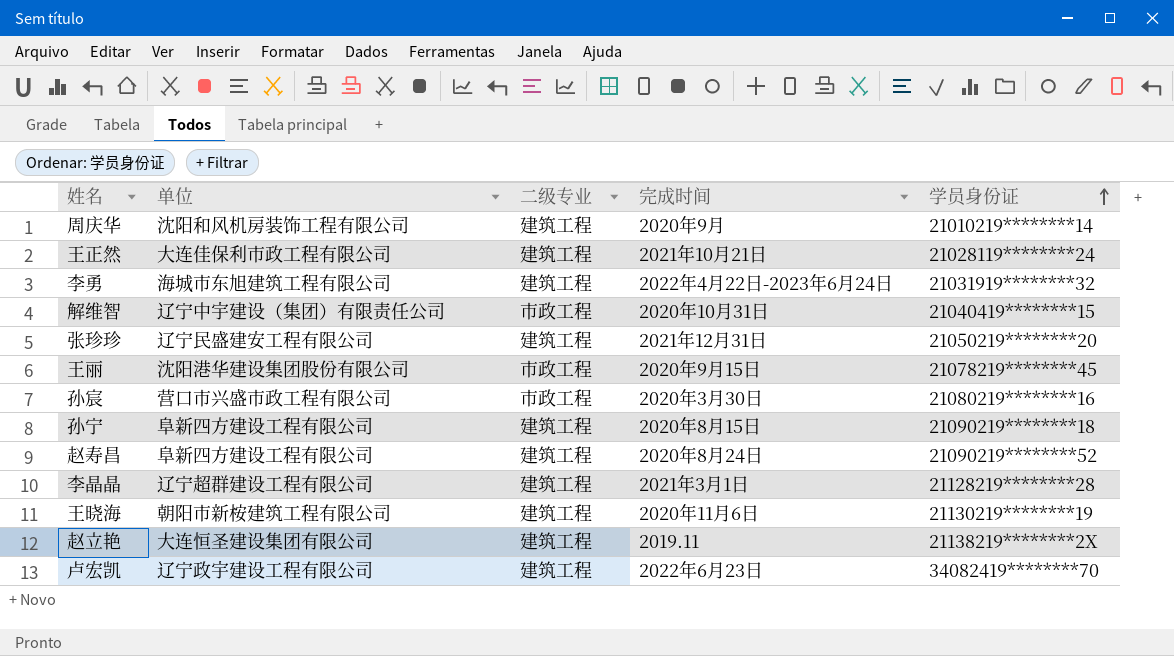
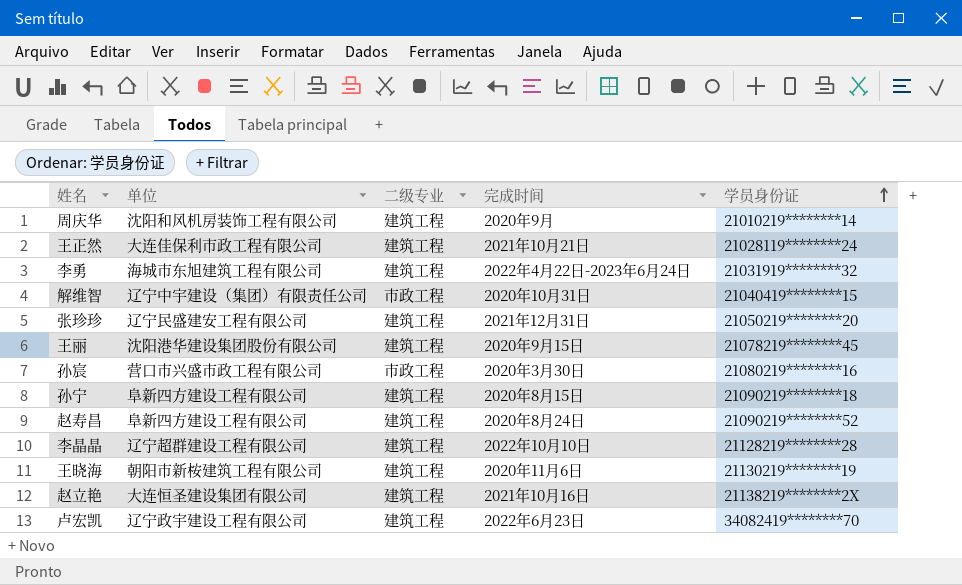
王丽 | 二级专业: 市政工程 -> 建筑工程
李晶晶 | 完成时间: 2021年3月1日 -> 2022年10月10日
赵立艳 | 完成时间: 2019.11 -> 2021年10月16日

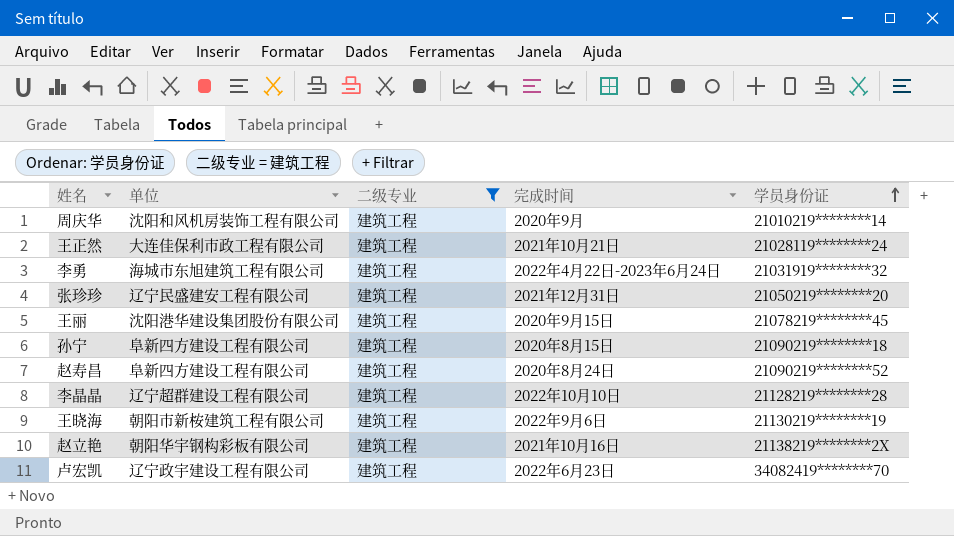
filter: none -> 二级专业 = 建筑工程
王晓海 | 完成时间: 2020年11月6日 -> 2022年9月6日
赵立艳 | 单位: 大连恒圣建设集团有限公司 -> 朝阳华宇钢构彩板有限公司

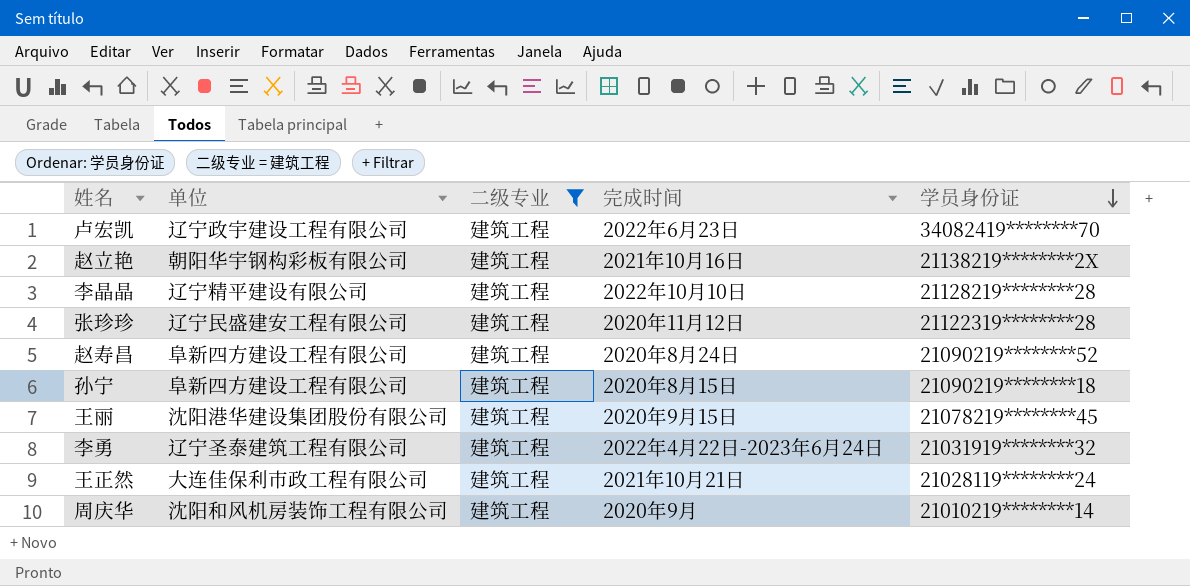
row order: 学员身份证 ascending -> 学员身份证 descending
row 王晓海: 朝阳市新桉建筑工程有限公司 | 建筑工程 | 2022年9月6日 | 21130219********19 -> none
李晶晶 | 单位: 辽宁超群建设工程有限公司 -> 辽宁精平建设有限公司
张珍珍 | 完成时间: 2021年12月31日 -> 2020年11月12日
张珍珍 | 学员身份证: 21050219********20 -> 21122319********28
李勇 | 单位: 海城市东旭建筑工程有限公司 -> 辽宁圣泰建筑工程有限公司

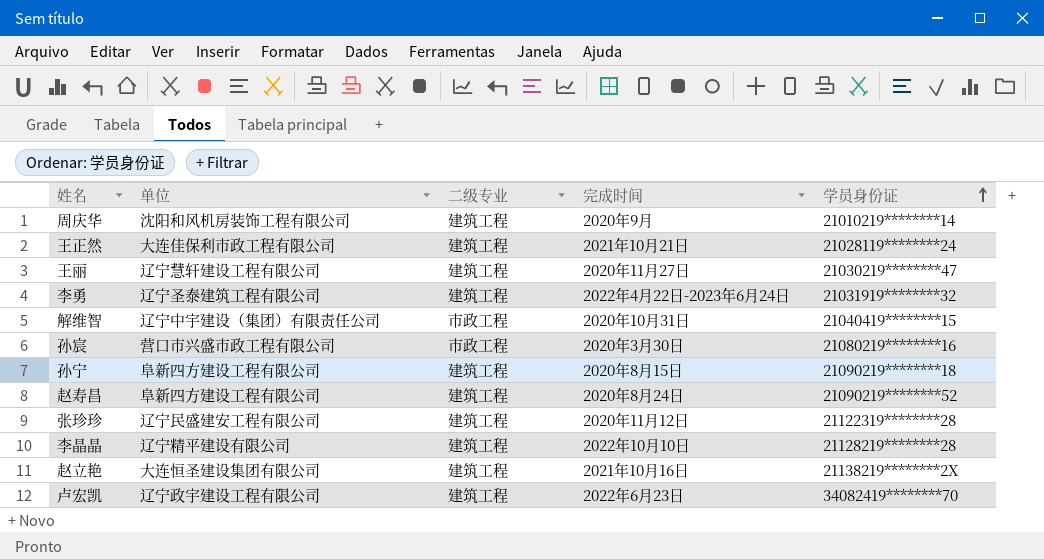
filter: 二级专业 = 建筑工程 -> none
row order: 学员身份证 descending -> 学员身份证 ascending
王丽 | 单位: 沈阳港华建设集团股份有限公司 -> 辽宁慧轩建设工程有限公司
王丽 | 完成时间: 2020年9月15日 -> 2020年11月27日
王丽 | 学员身份证: 21078219********45 -> 21030219********47
赵立艳 | 单位: 朝阳华宇钢构彩板有限公司 -> 大连恒圣建设集团有限公司

